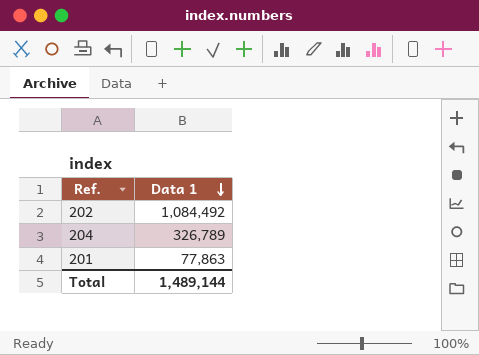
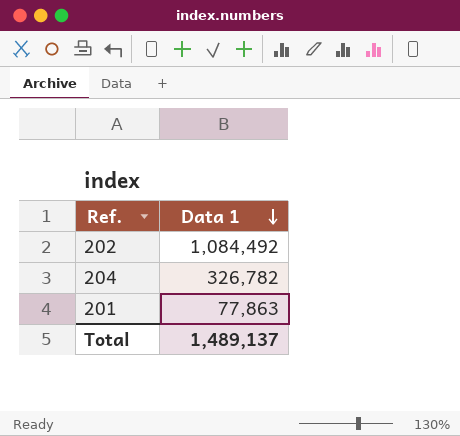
204 | Data 1: 326,789 -> 326,782
Total | Data 1: 1,489,144 -> 1,489,137

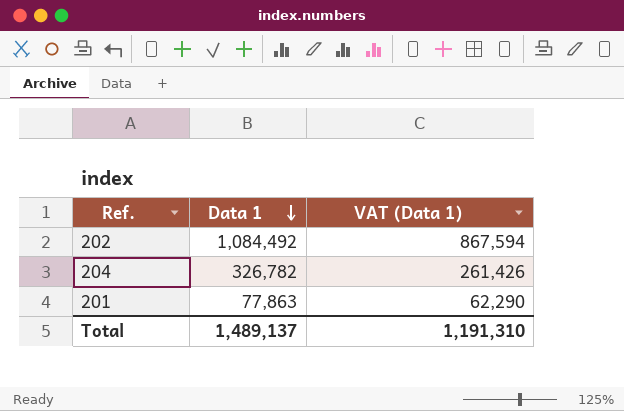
column VAT (Data 1) | formula: none -> [Data 1] * 0.8

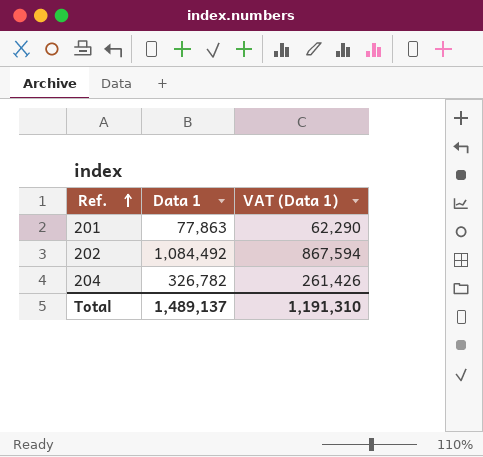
row order: Data 1 descending -> Ref. ascending

